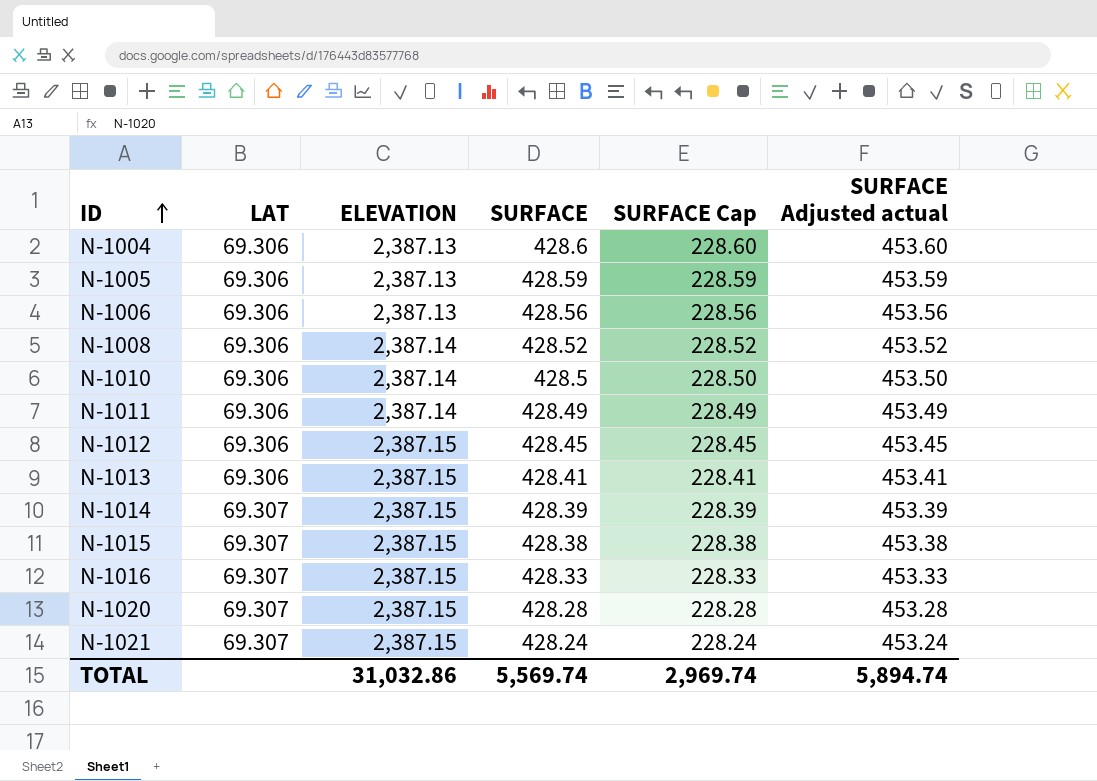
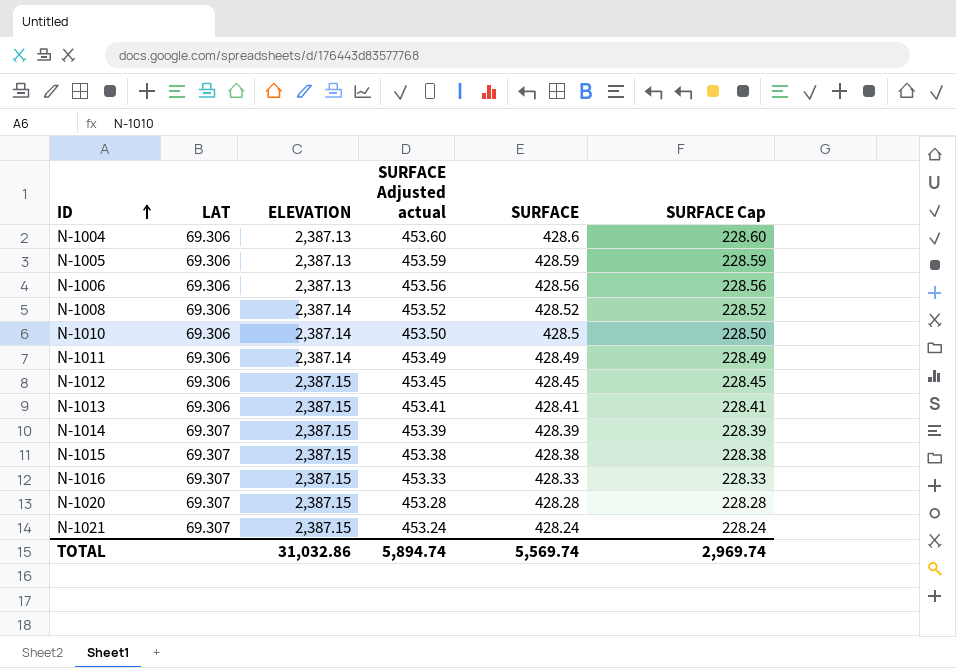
column SURFACE Adjusted actual | position: 6 -> 4

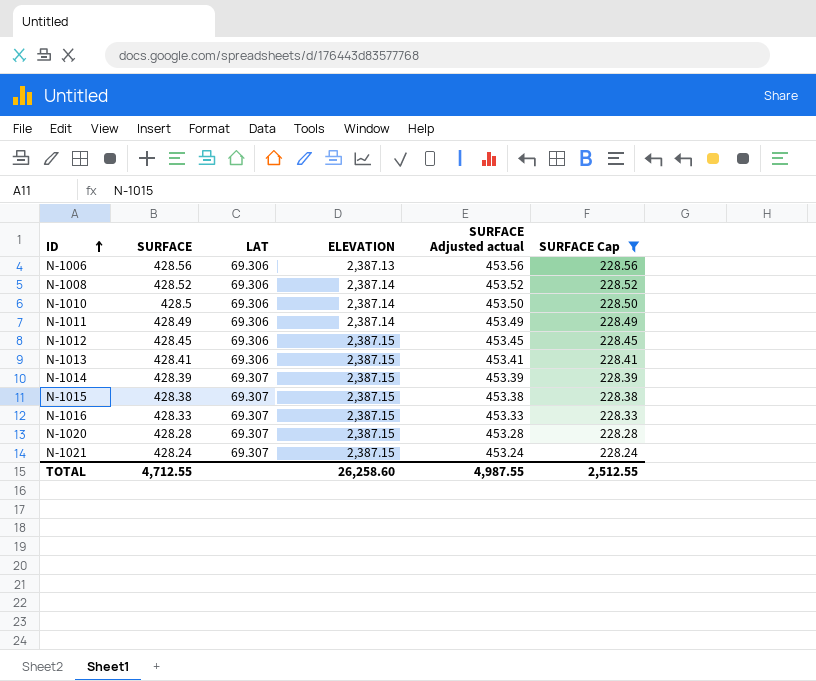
filter: none -> SURFACE Cap <= 228.56
column SURFACE | position: 5 -> 2
TOTAL | SURFACE: 5,569.74 -> 4,712.55
TOTAL | ELEVATION: 31,032.86 -> 26,258.60
TOTAL | SURFACE Adjusted actual: 5,894.74 -> 4,987.55
TOTAL | SURFACE Cap: 2,969.74 -> 2,512.55

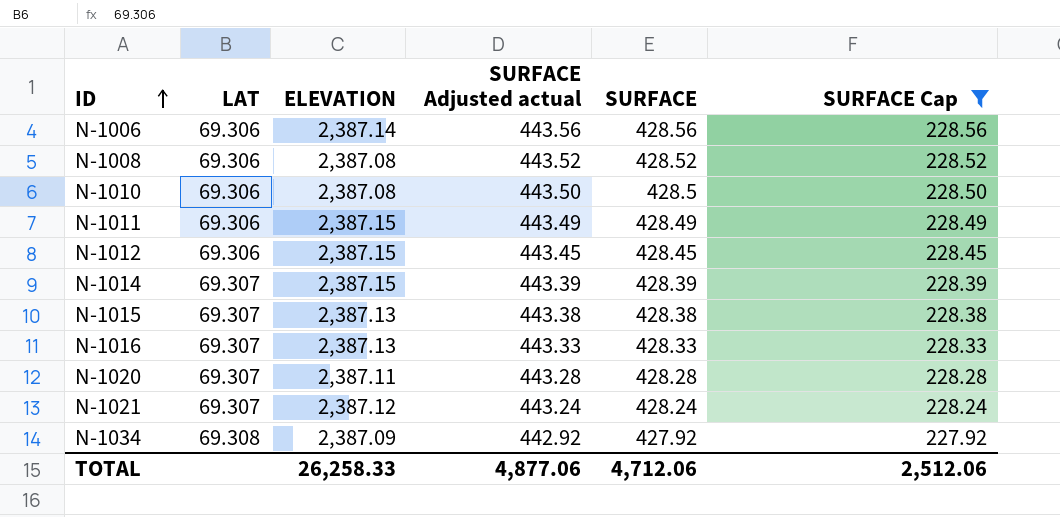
column SURFACE Adjusted actual | formula: [SURFACE] + 25 -> [SURFACE] + 15
column SURFACE | position: 2 -> 5
row N-1013: 428.41 | 69.306 | 2,387.15 | 453.41 | 228.41 -> none
N-1006 | ELEVATION: 2,387.13 -> 2,387.14
N-1008 | ELEVATION: 2,387.14 -> 2,387.08
N-1010 | ELEVATION: 2,387.14 -> 2,387.08
N-1011 | ELEVATION: 2,387.14 -> 2,387.15
N-1015 | ELEVATION: 2,387.15 -> 2,387.13
N-1016 | ELEVATION: 2,387.15 -> 2,387.13
N-1020 | ELEVATION: 2,387.15 -> 2,387.11
N-1021 | ELEVATION: 2,387.15 -> 2,387.12
row N-1034: none -> 69.308 | 2,387.09 | 442.92 | 427.92 | 227.92
TOTAL | ELEVATION: 26,258.60 -> 26,258.33
TOTAL | SURFACE Adjusted actual: 4,987.55 -> 4,877.06
TOTAL | SURFACE: 4,712.55 -> 4,712.06
TOTAL | SURFACE Cap: 2,512.55 -> 2,512.06

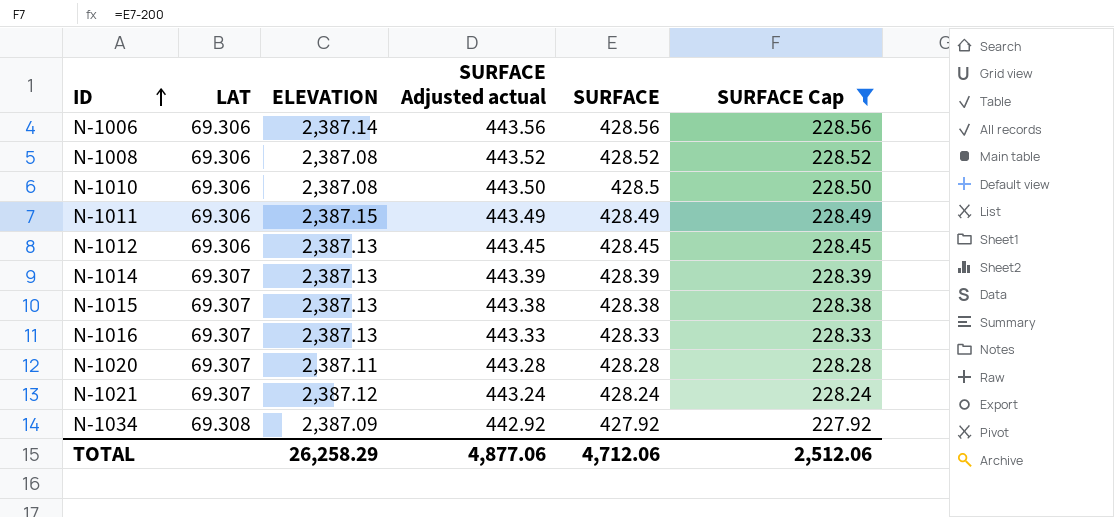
N-1012 | ELEVATION: 2,387.15 -> 2,387.13
N-1014 | ELEVATION: 2,387.15 -> 2,387.13
TOTAL | ELEVATION: 26,258.33 -> 26,258.29

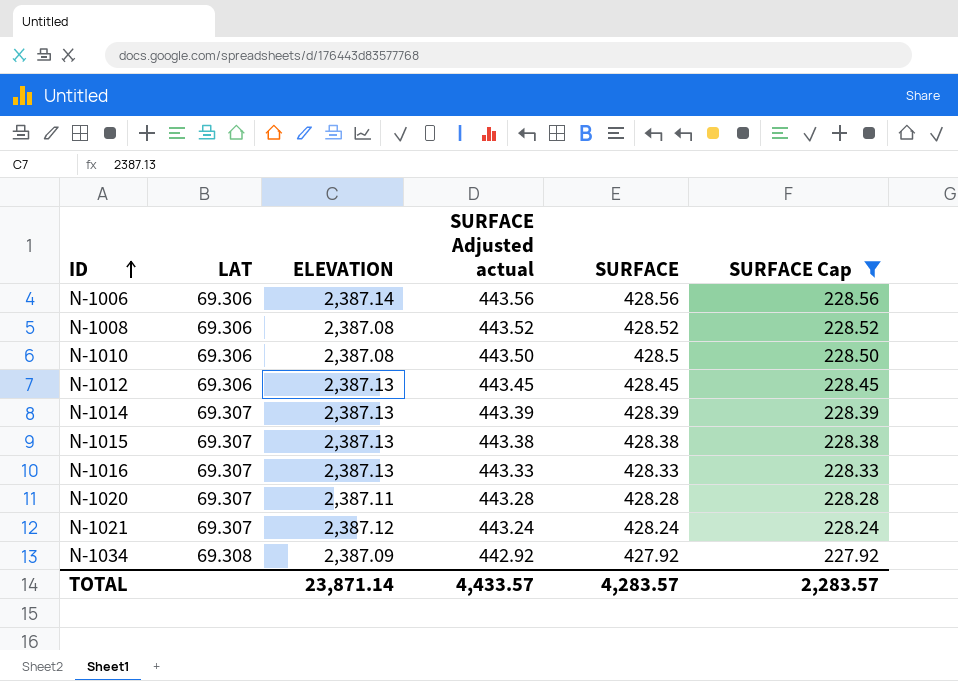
row N-1011: 69.306 | 2,387.15 | 443.49 | 428.49 | 228.49 -> none
TOTAL | ELEVATION: 26,258.29 -> 23,871.14
TOTAL | SURFACE Adjusted actual: 4,877.06 -> 4,433.57
TOTAL | SURFACE: 4,712.06 -> 4,283.57
TOTAL | SURFACE Cap: 2,512.06 -> 2,283.57

